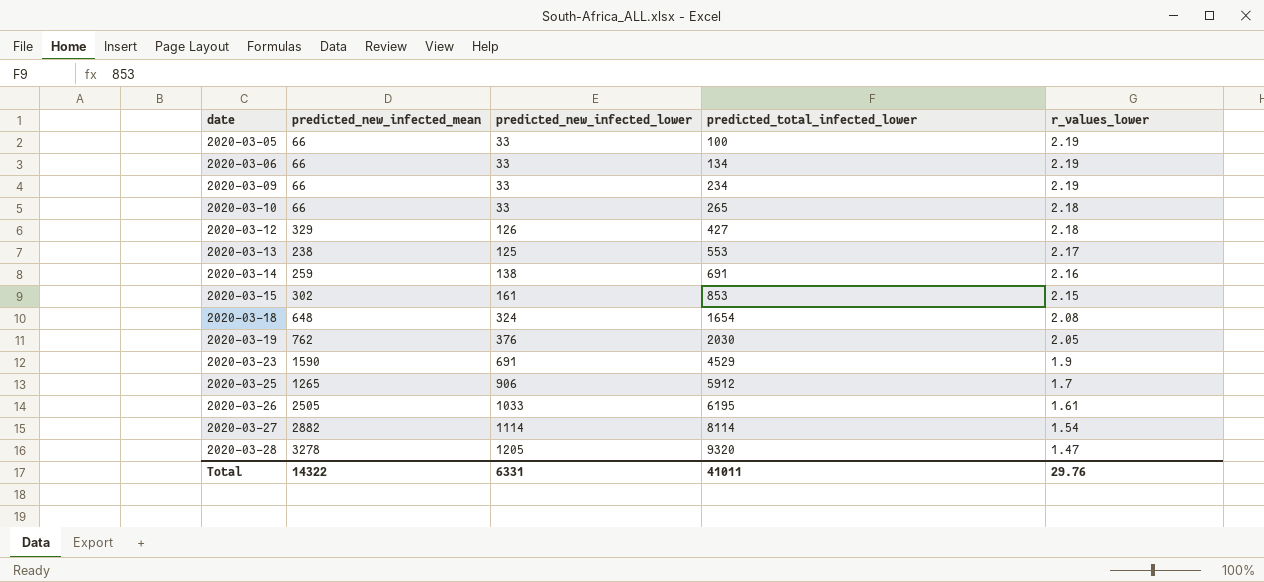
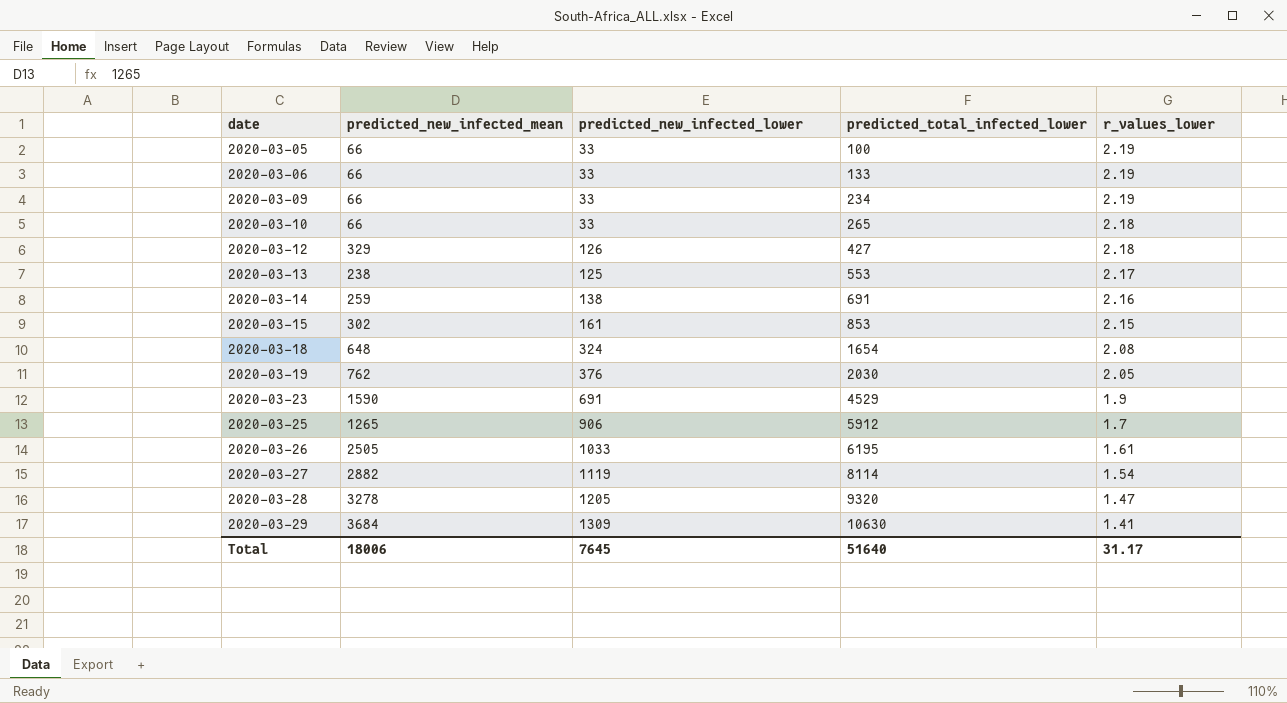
2020-03-06 | predicted_total_infected_lower: 134 -> 133
2020-03-27 | predicted_new_infected_lower: 1114 -> 1119
row 2020-03-29: none -> 3684 | 1309 | 10630 | 1.41
Total | predicted_new_infected_mean: 14322 -> 18006
Total | predicted_new_infected_lower: 6331 -> 7645
Total | predicted_total_infected_lower: 41011 -> 51640
Total | r_values_lower: 29.76 -> 31.17

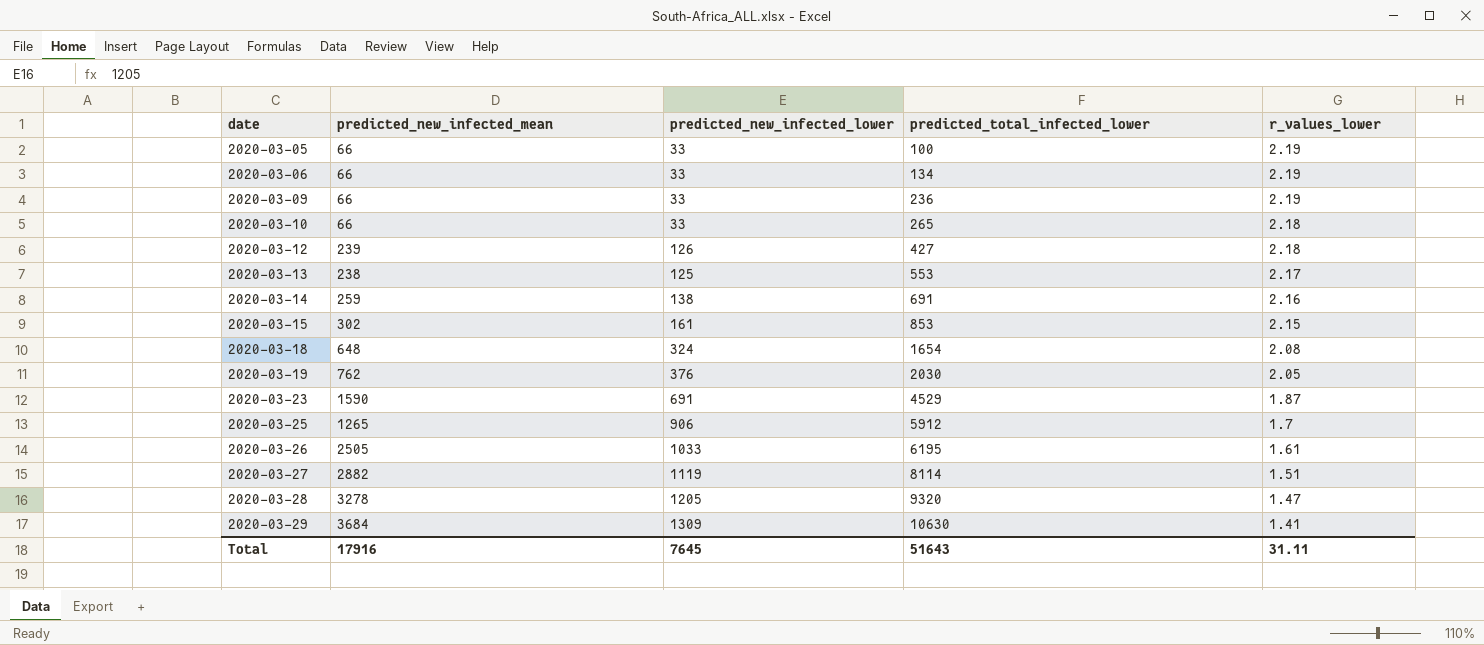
2020-03-06 | predicted_total_infected_lower: 133 -> 134
2020-03-09 | predicted_total_infected_lower: 234 -> 236
2020-03-12 | predicted_new_infected_mean: 329 -> 239
2020-03-23 | r_values_lower: 1.9 -> 1.87
2020-03-27 | r_values_lower: 1.54 -> 1.51
Total | predicted_new_infected_mean: 18006 -> 17916
Total | predicted_total_infected_lower: 51640 -> 51643
Total | r_values_lower: 31.17 -> 31.11

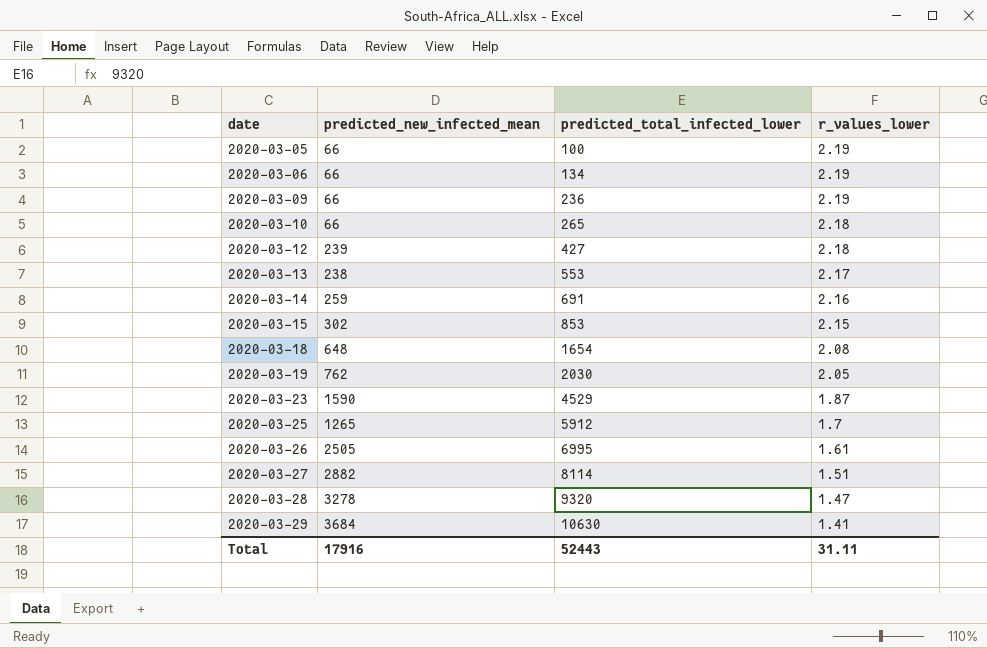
column predicted_new_infected_lower | position: 3 -> none
2020-03-26 | predicted_total_infected_lower: 6195 -> 6995
Total | predicted_total_infected_lower: 51643 -> 52443

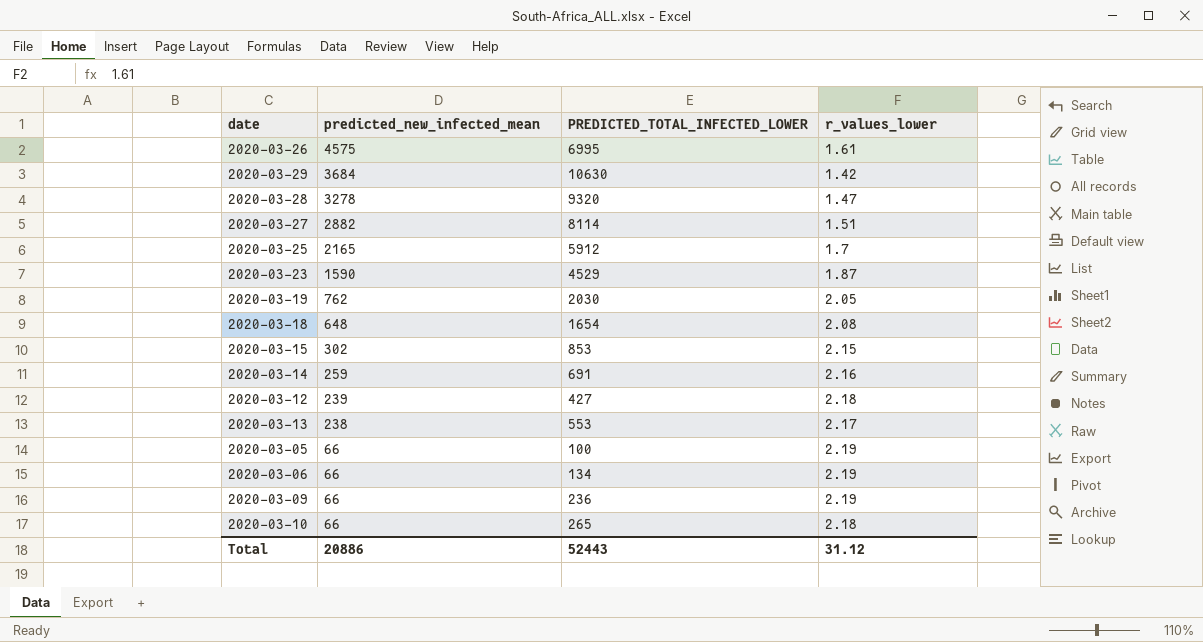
row order: date ascending -> predicted_new_infected_mean descending
column name: predicted_total_infected_lower -> PREDICTED_TOTAL_INFECTED_LOWER
2020-03-26 | predicted_new_infected_mean: 2505 -> 4575
2020-03-29 | r_values_lower: 1.41 -> 1.42
2020-03-25 | predicted_new_infected_mean: 1265 -> 2165
Total | predicted_new_infected_mean: 17916 -> 20886
Total | r_values_lower: 31.11 -> 31.12

